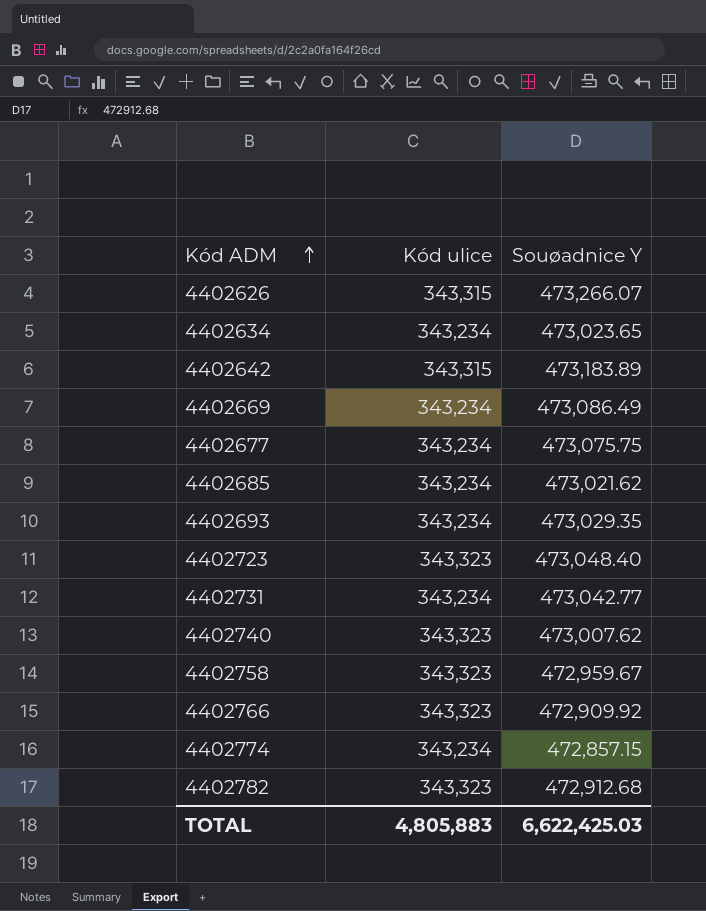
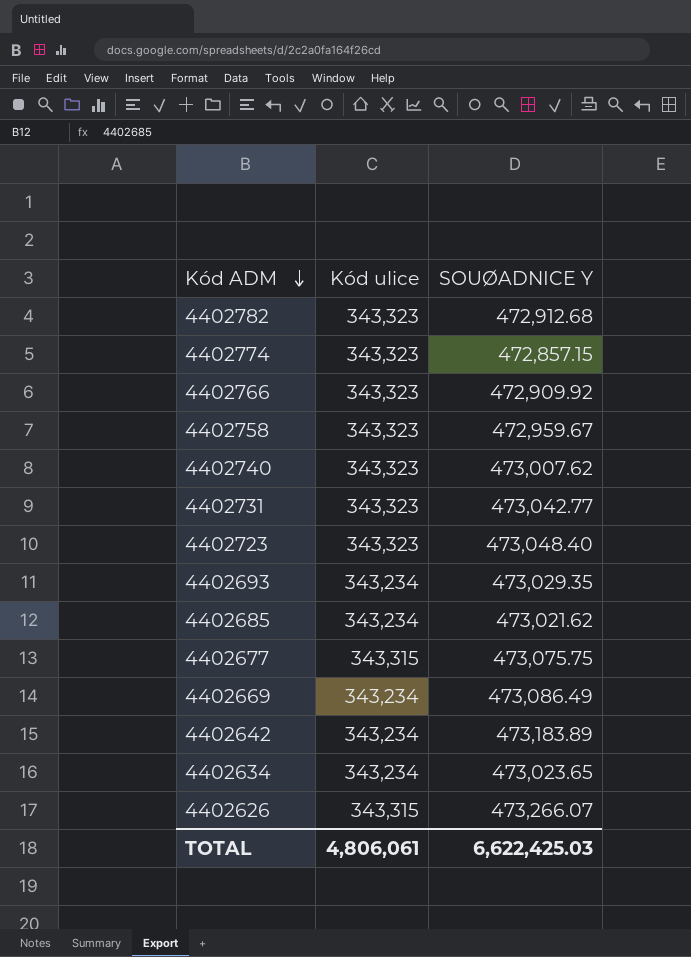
row order: Kód ADM ascending -> Kód ADM descending
column name: Souøadnice Y -> SOUØADNICE Y
4402774 | Kód ulice: 343,234 -> 343,323
4402731 | Kód ulice: 343,234 -> 343,323
4402677 | Kód ulice: 343,234 -> 343,315
4402642 | Kód ulice: 343,315 -> 343,234
TOTAL | Kód ulice: 4,805,883 -> 4,806,061

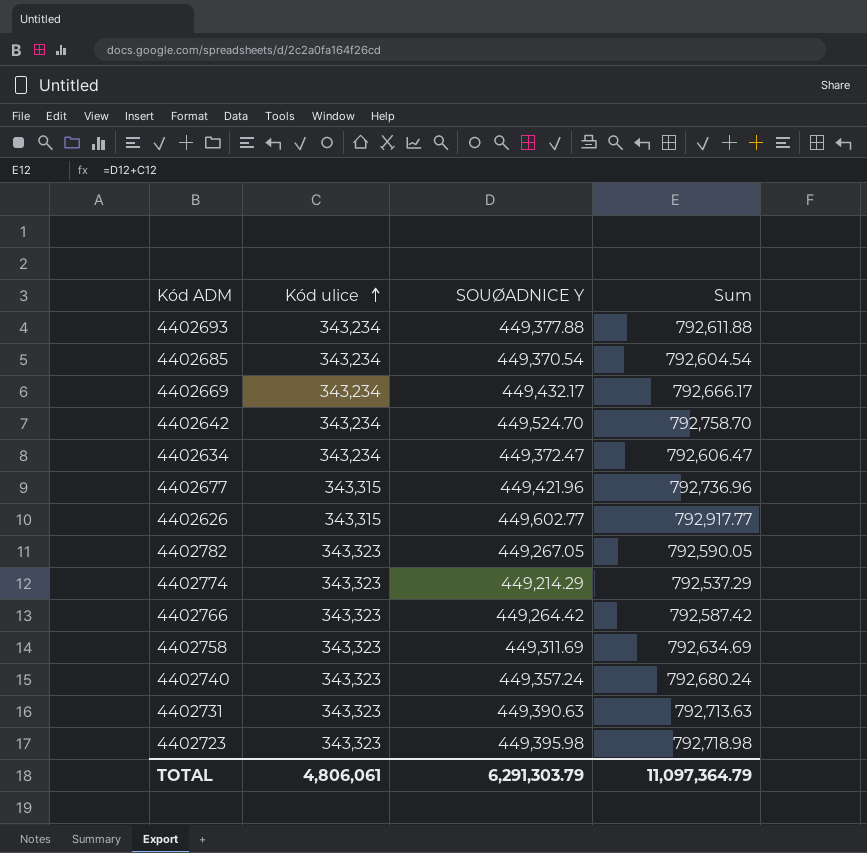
row order: Kód ADM descending -> Kód ulice ascending
column Sum | formula: none -> [Kód ulice] + [SOUØADNICE Y]
4402693 | SOUØADNICE Y: 473,029.35 -> 449,377.88
4402685 | SOUØADNICE Y: 473,021.62 -> 449,370.54
4402669 | SOUØADNICE Y: 473,086.49 -> 449,432.17
4402642 | SOUØADNICE Y: 473,183.89 -> 449,524.70
4402634 | SOUØADNICE Y: 473,023.65 -> 449,372.47
4402677 | SOUØADNICE Y: 473,075.75 -> 449,421.96
4402626 | SOUØADNICE Y: 473,266.07 -> 449,602.77
4402782 | SOUØADNICE Y: 472,912.68 -> 449,267.05
4402774 | SOUØADNICE Y: 472,857.15 -> 449,214.29
4402766 | SOUØADNICE Y: 472,909.92 -> 449,264.42
4402758 | SOUØADNICE Y: 472,959.67 -> 449,311.69
4402740 | SOUØADNICE Y: 473,007.62 -> 449,357.24
4402731 | SOUØADNICE Y: 473,042.77 -> 449,390.63
4402723 | SOUØADNICE Y: 473,048.40 -> 449,395.98
TOTAL | SOUØADNICE Y: 6,622,425.03 -> 6,291,303.79

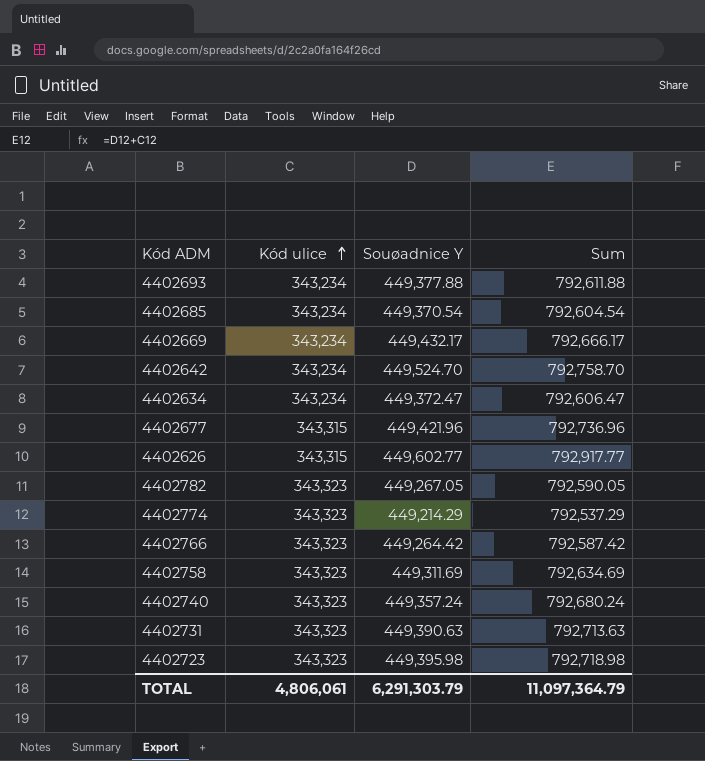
column name: SOUØADNICE Y -> Souøadnice Y

